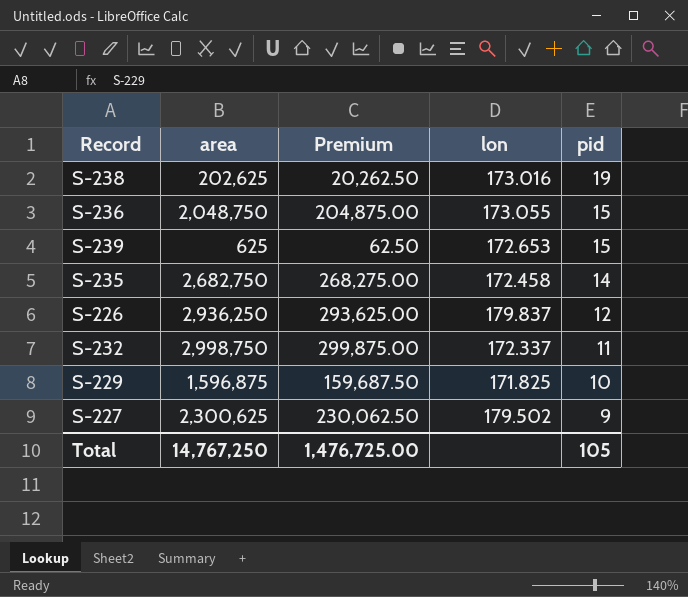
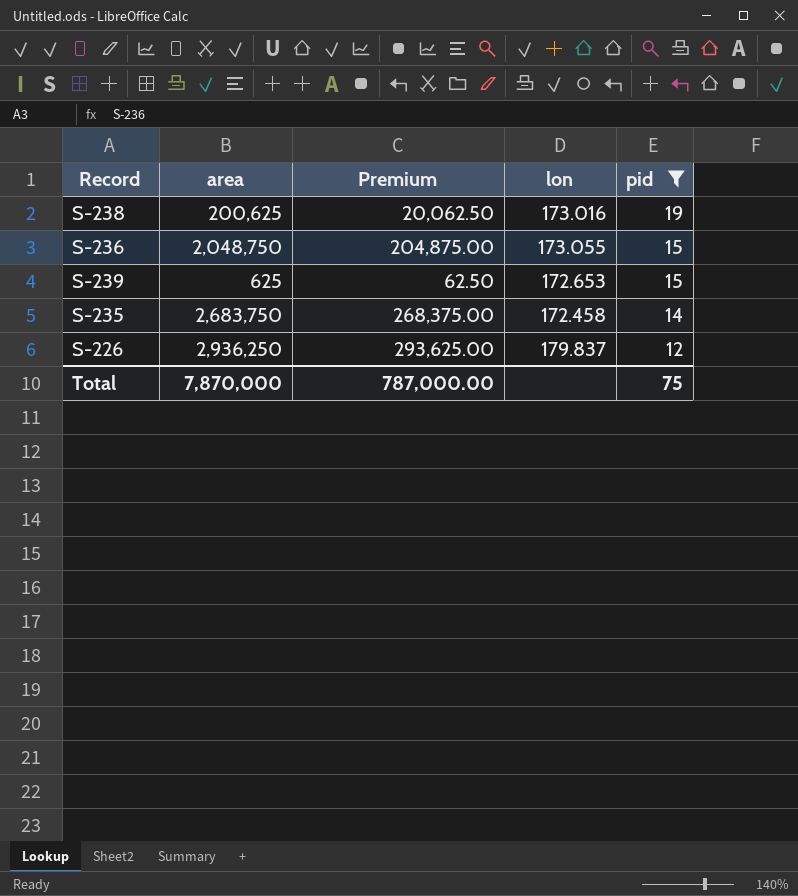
filter: none -> pid >= 12
S-238 | area: 202,625 -> 200,625
S-238 | Premium: 20,262.50 -> 20,062.50
S-235 | area: 2,682,750 -> 2,683,750
S-235 | Premium: 268,275.00 -> 268,375.00
Total | area: 14,767,250 -> 7,870,000
Total | Premium: 1,476,725.00 -> 787,000.00
Total | pid: 105 -> 75

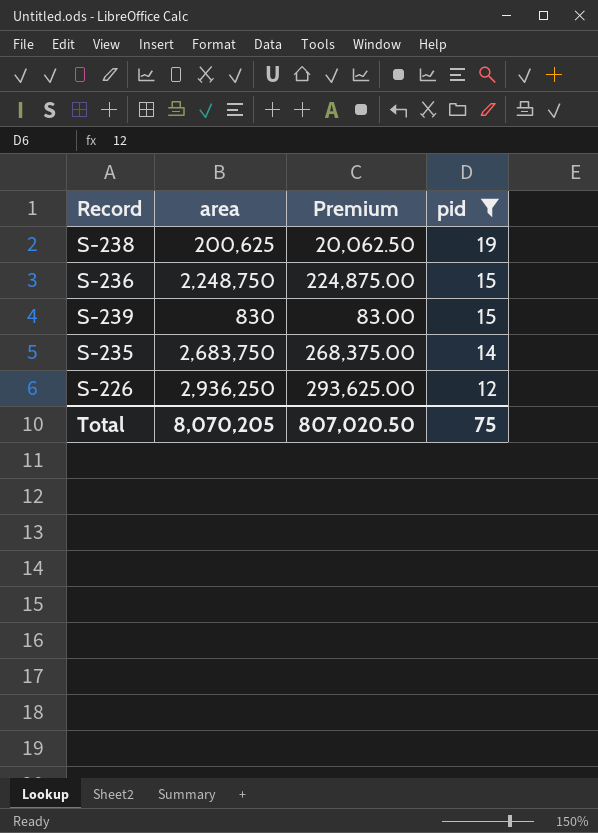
column lon | position: 4 -> none
S-236 | area: 2,048,750 -> 2,248,750
S-236 | Premium: 204,875.00 -> 224,875.00
S-239 | area: 625 -> 830
S-239 | Premium: 62.50 -> 83.00
Total | area: 7,870,000 -> 8,070,205
Total | Premium: 787,000.00 -> 807,020.50

